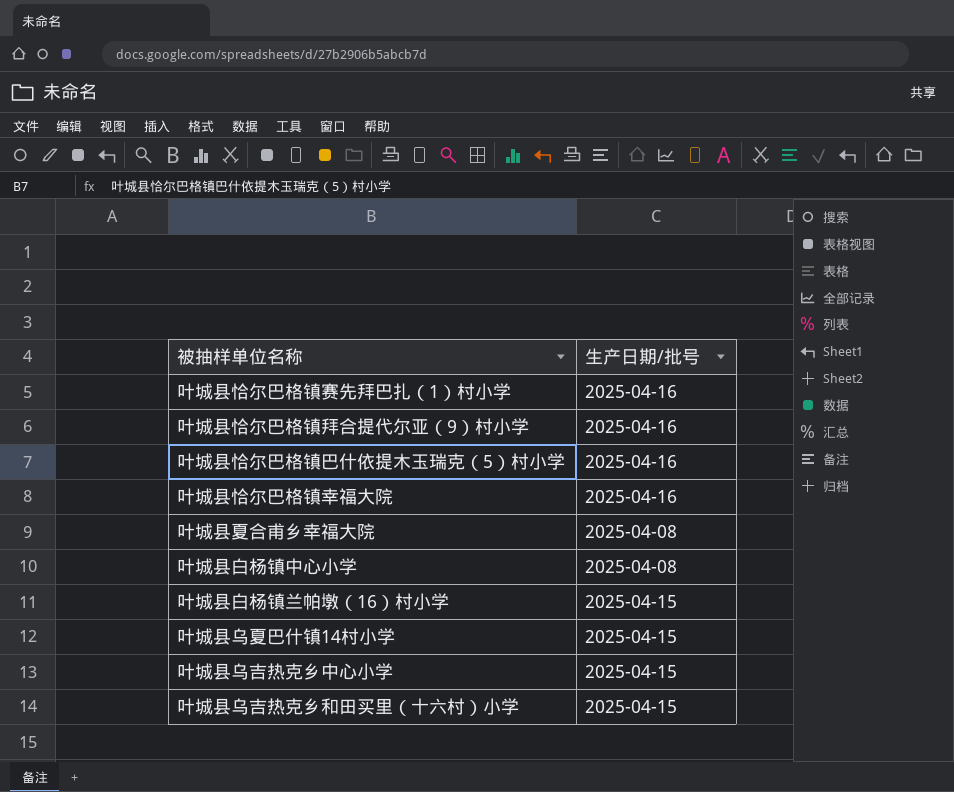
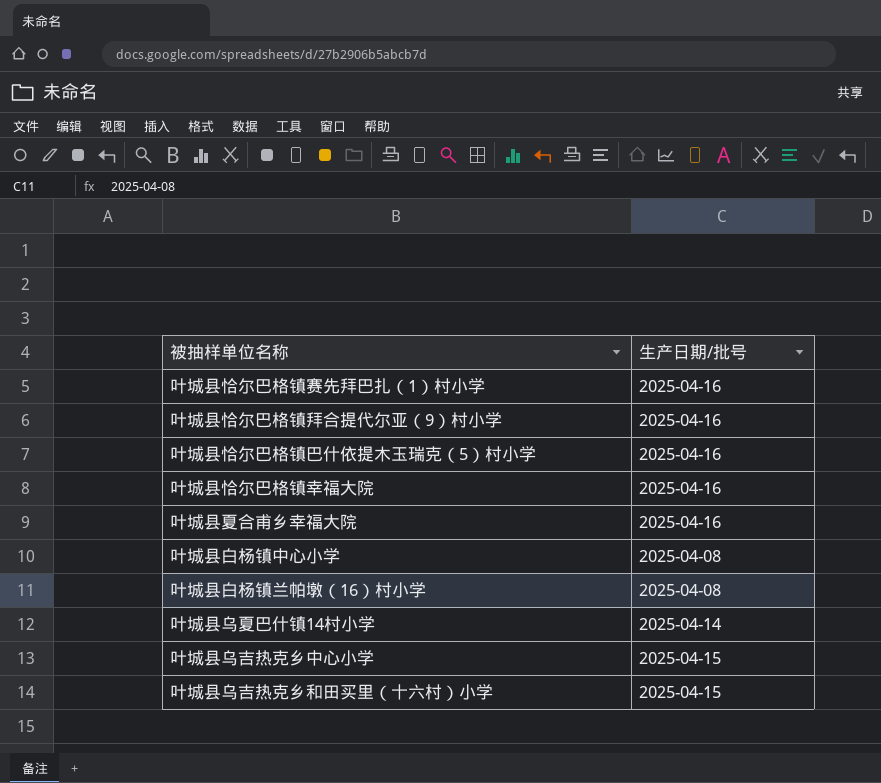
叶城县夏合甫乡幸福大院 | 生产日期/批号: 2025-04-08 -> 2025-04-16
叶城县白杨镇兰帕墩（16）村小学 | 生产日期/批号: 2025-04-15 -> 2025-04-08
叶城县乌夏巴什镇14村小学 | 生产日期/批号: 2025-04-15 -> 2025-04-14

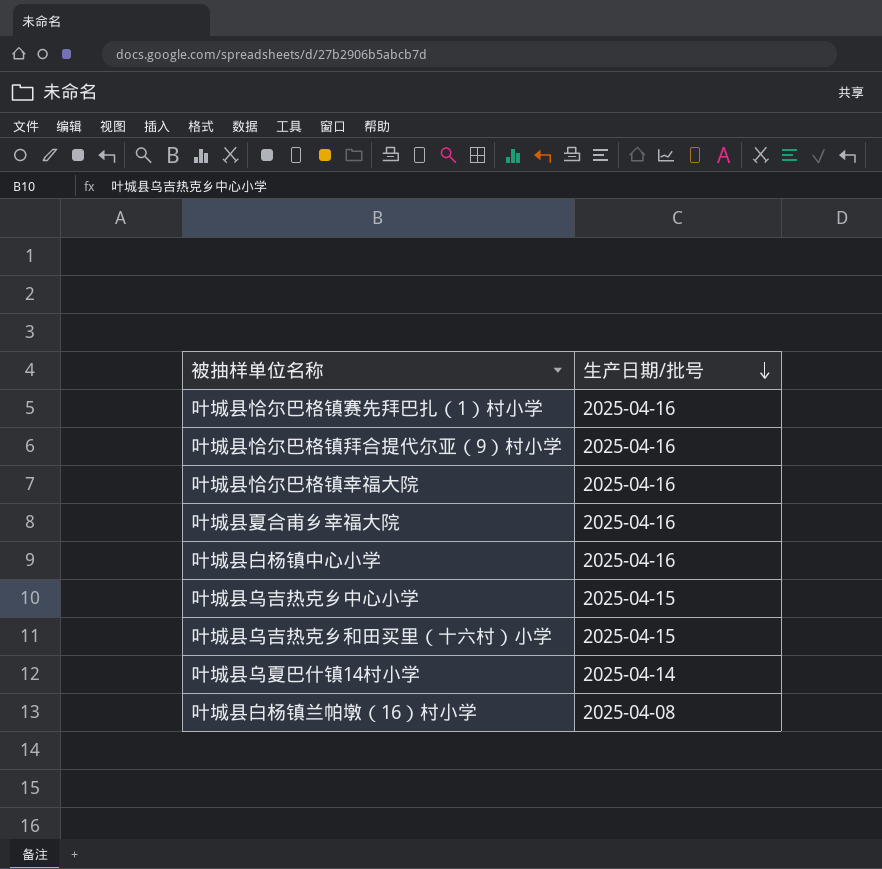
row order: none -> 生产日期/批号 descending
row 叶城县恰尔巴格镇巴什依提木玉瑞克（5）村小学: 2025-04-16 -> none
叶城县白杨镇中心小学 | 生产日期/批号: 2025-04-08 -> 2025-04-16

